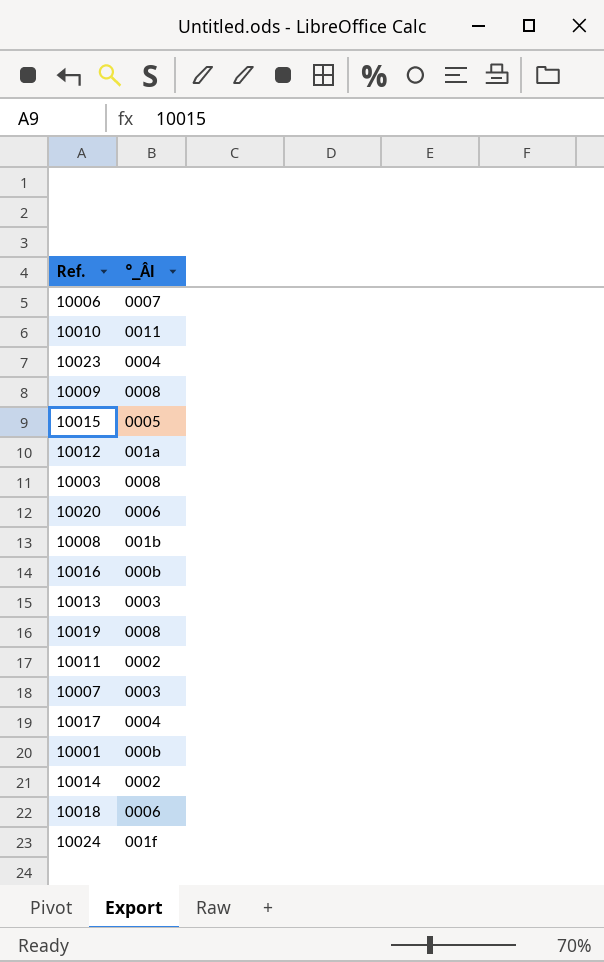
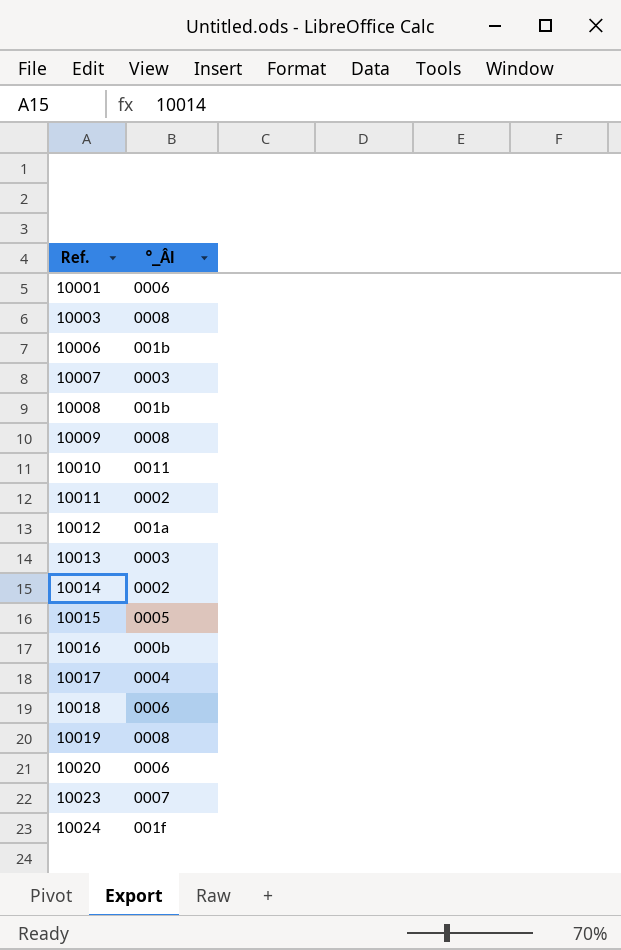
row order: none -> Ref. ascending
10001 | °_ÂI: 000b -> 0006
10006 | °_ÂI: 0007 -> 001b
10023 | °_ÂI: 0004 -> 0007

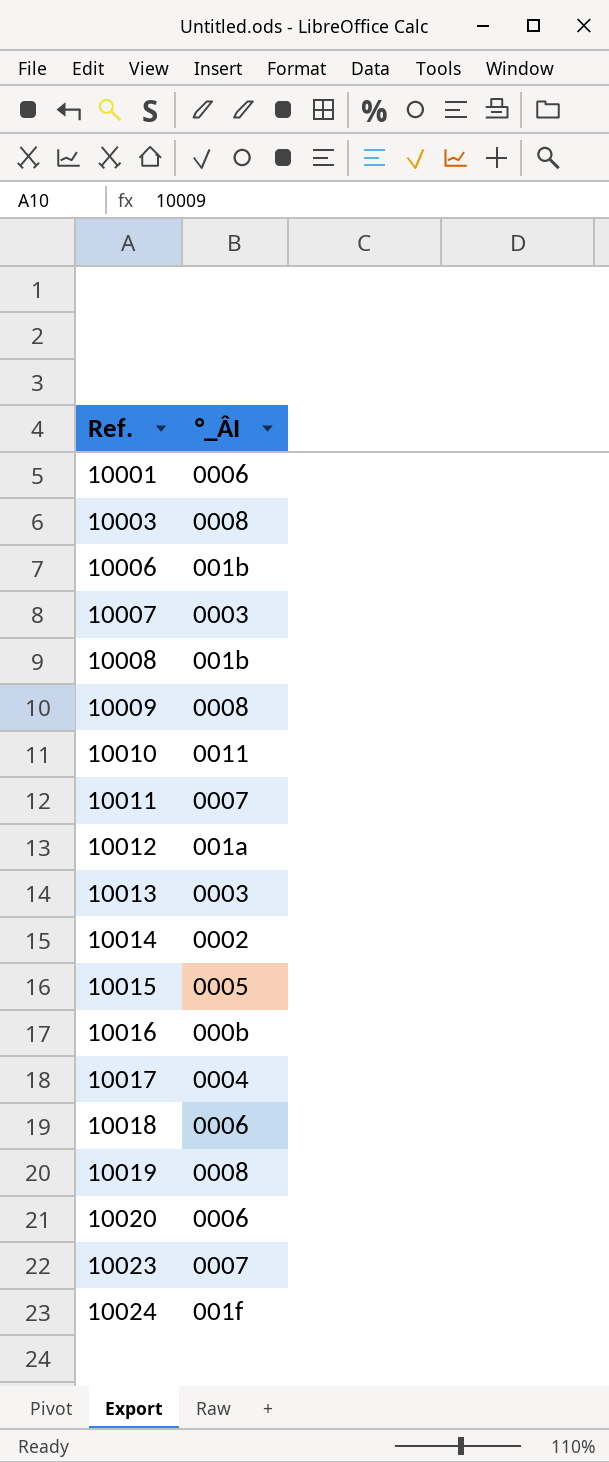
10011 | °_ÂI: 0002 -> 0007

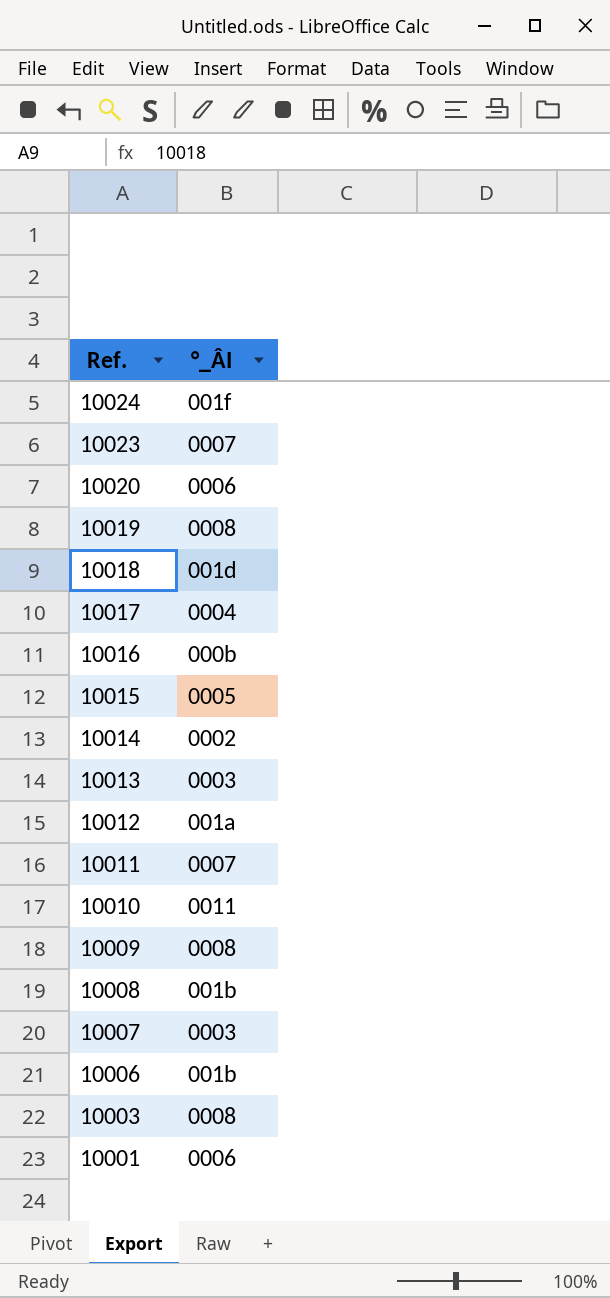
row order: Ref. ascending -> Ref. descending
10018 | °_ÂI: 0006 -> 001d

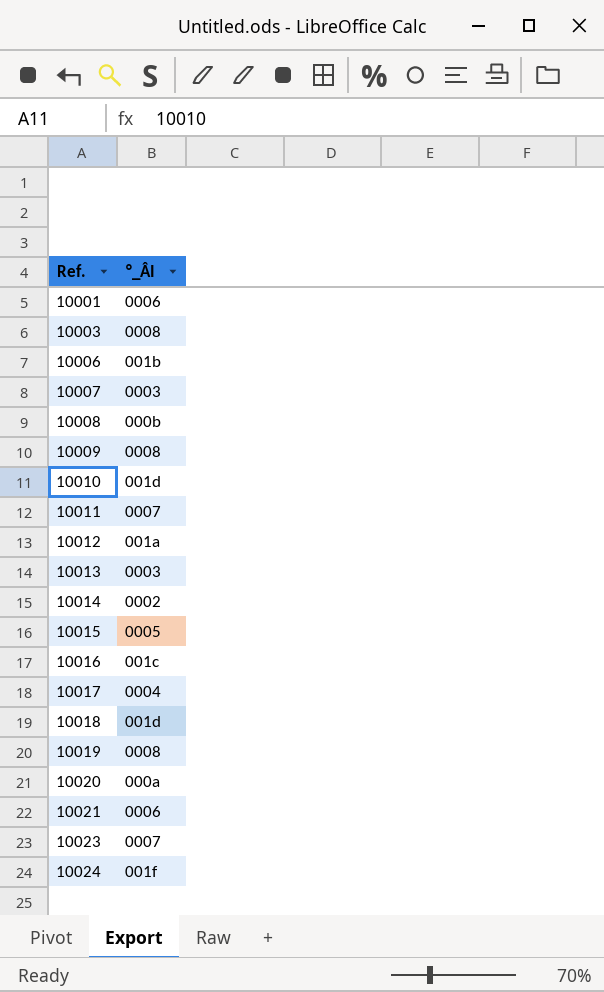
row order: Ref. descending -> Ref. ascending
10008 | °_ÂI: 001b -> 000b
10010 | °_ÂI: 0011 -> 001d
10016 | °_ÂI: 000b -> 001c
10020 | °_ÂI: 0006 -> 000a
row 10021: none -> 0006

